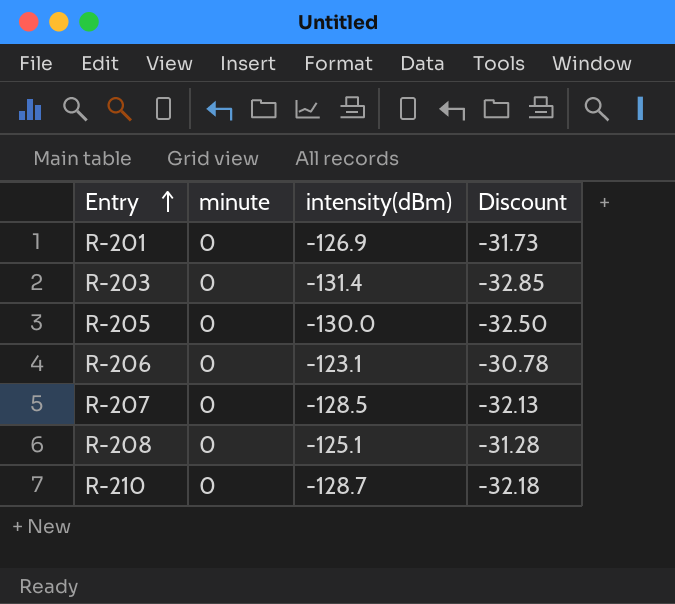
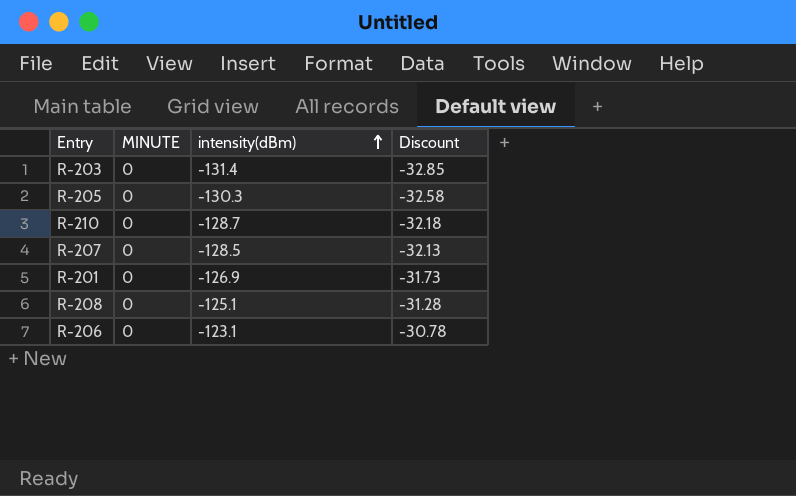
row order: Entry ascending -> intensity(dBm) ascending
column name: minute -> MINUTE
R-205 | intensity(dBm): -130.0 -> -130.3
R-205 | Discount: -32.50 -> -32.58

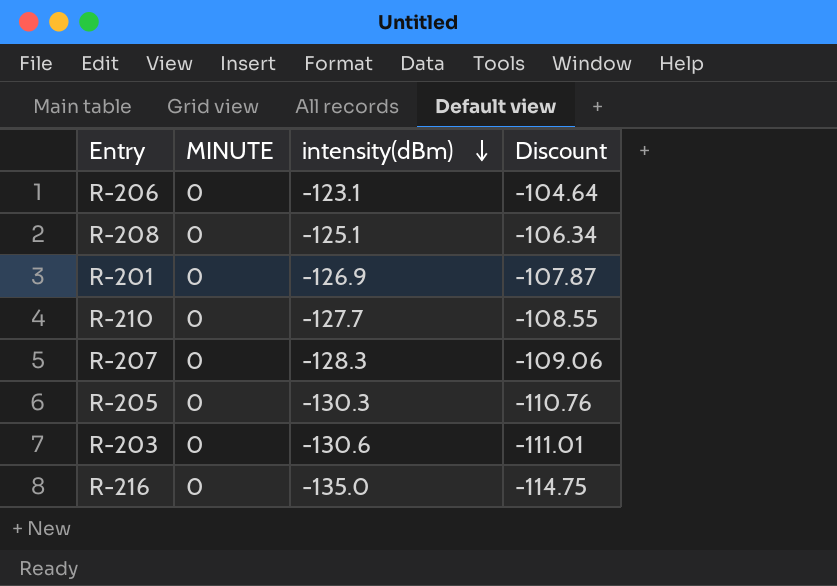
row order: intensity(dBm) ascending -> intensity(dBm) descending
column Discount | formula: [intensity(dBm)] * 0.25 -> [intensity(dBm)] * 0.85
R-210 | intensity(dBm): -128.7 -> -127.7
R-207 | intensity(dBm): -128.5 -> -128.3
R-203 | intensity(dBm): -131.4 -> -130.6
row R-216: none -> 0 | -135.0 | -114.75

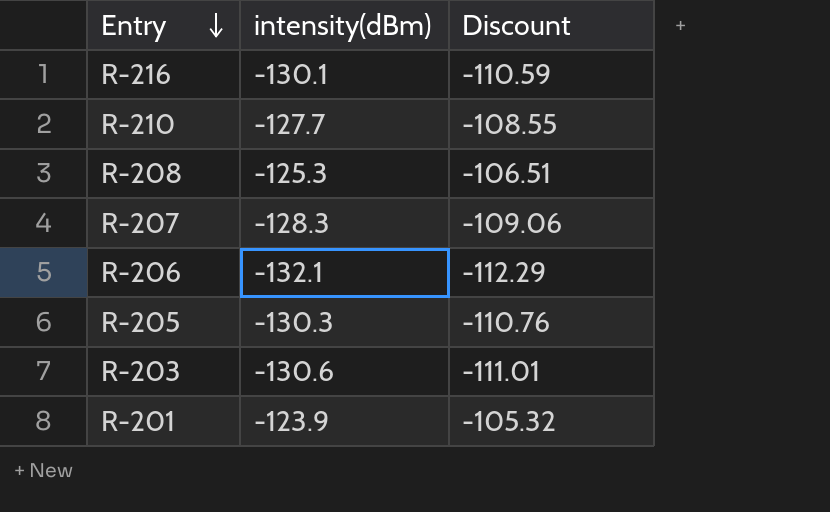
row order: intensity(dBm) descending -> Entry descending
column MINUTE | position: 2 -> none
R-216 | intensity(dBm): -135.0 -> -130.1
R-216 | Discount: -114.75 -> -110.59
R-208 | intensity(dBm): -125.1 -> -125.3
R-208 | Discount: -106.34 -> -106.51
R-206 | intensity(dBm): -123.1 -> -132.1
R-206 | Discount: -104.64 -> -112.29
R-201 | intensity(dBm): -126.9 -> -123.9
R-201 | Discount: -107.87 -> -105.32

